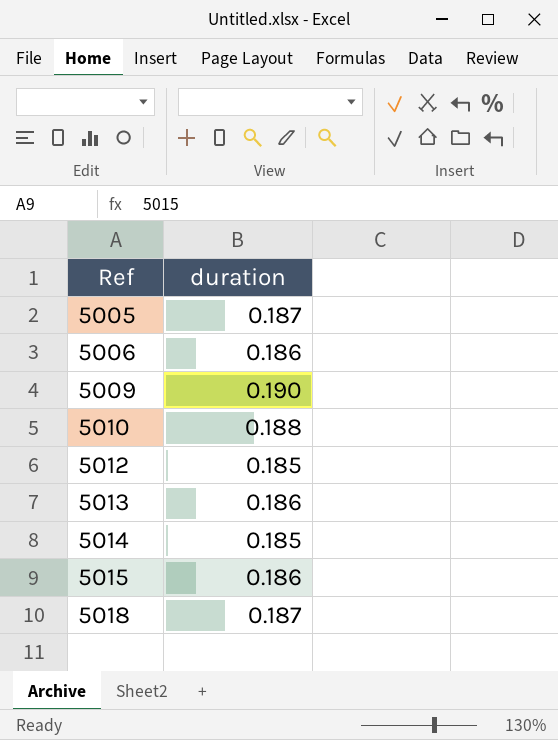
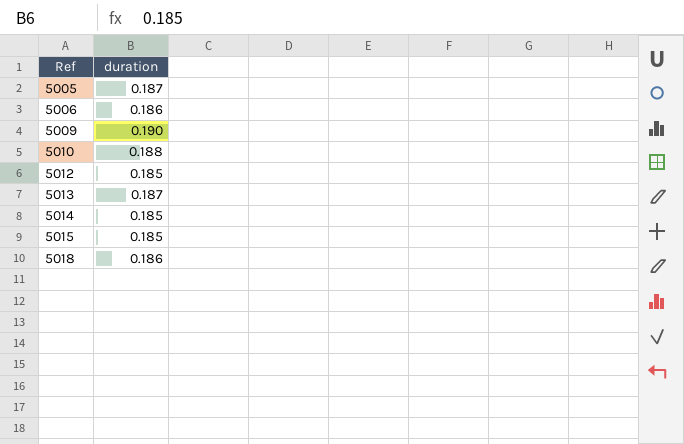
5013 | duration: 0.186 -> 0.187
5015 | duration: 0.186 -> 0.185
5018 | duration: 0.187 -> 0.186

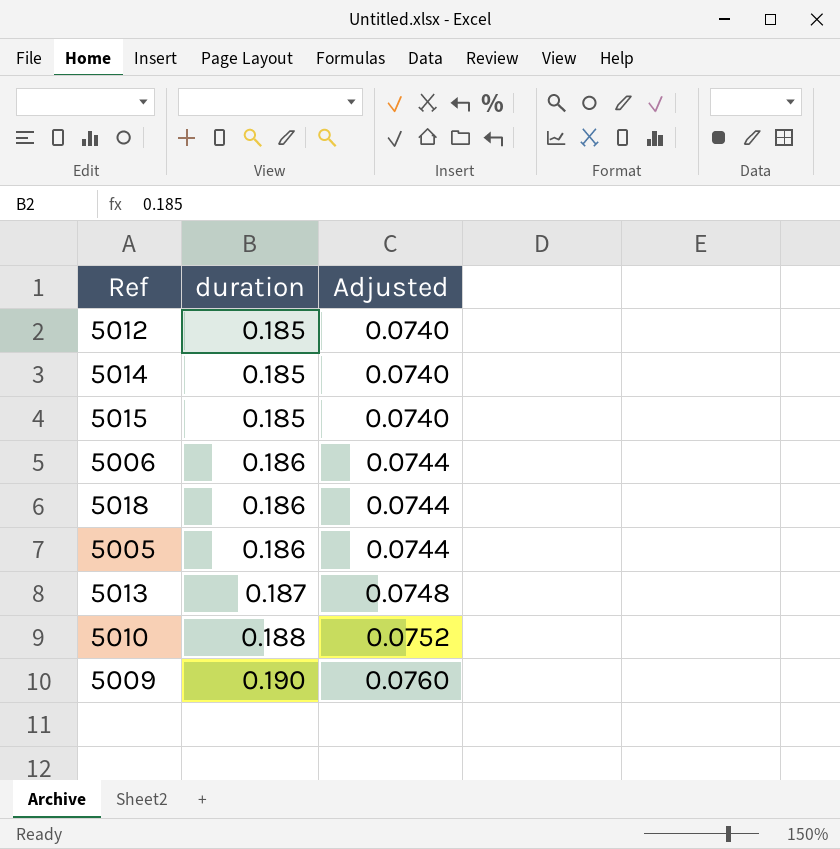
row order: Ref ascending -> duration ascending
column Adjusted | formula: none -> [duration] * 0.4
5005 | duration: 0.187 -> 0.186

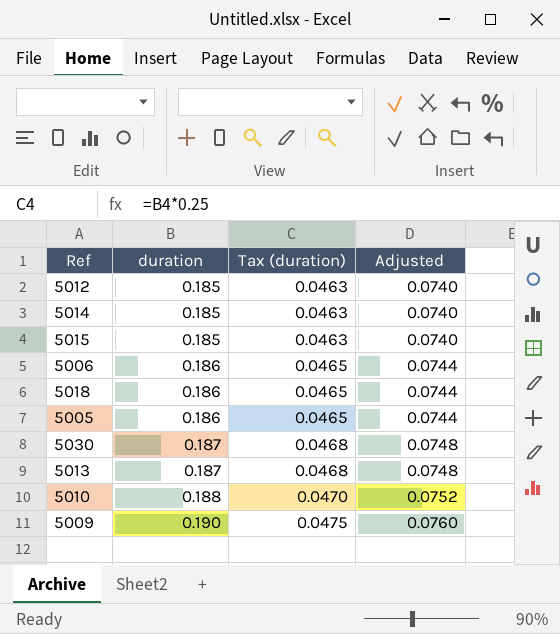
column Tax (duration) | formula: none -> [duration] * 0.25
row 5030: none -> 0.187 | 0.0468 | 0.0748

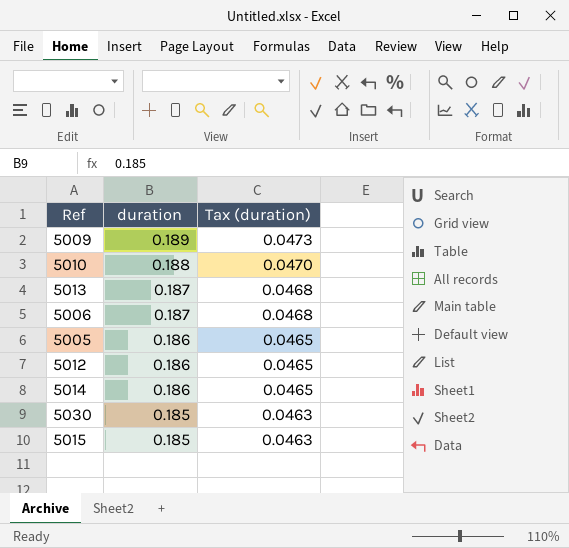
row order: duration ascending -> duration descending
column Adjusted | formula: [duration] * 0.4 -> none
row 5018: 0.186 | 0.0465 | 0.0744 -> none
5009 | duration: 0.190 -> 0.189
5009 | Tax (duration): 0.0475 -> 0.0473
5006 | duration: 0.186 -> 0.187
5006 | Tax (duration): 0.0465 -> 0.0468
5012 | duration: 0.185 -> 0.186
5012 | Tax (duration): 0.0463 -> 0.0465
5014 | duration: 0.185 -> 0.186
5014 | Tax (duration): 0.0463 -> 0.0465
5030 | duration: 0.187 -> 0.185
5030 | Tax (duration): 0.0468 -> 0.0463

